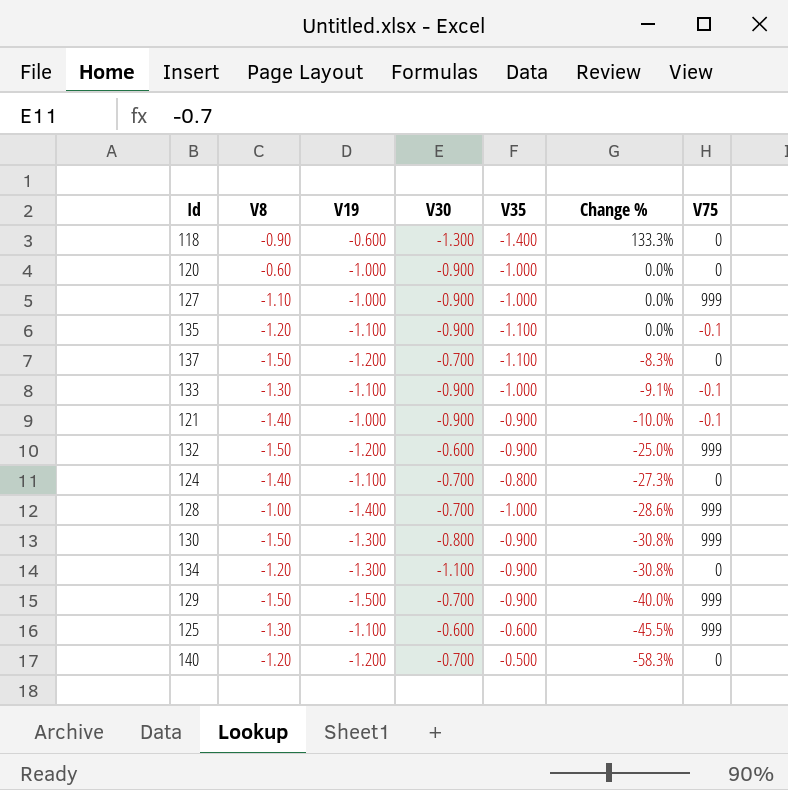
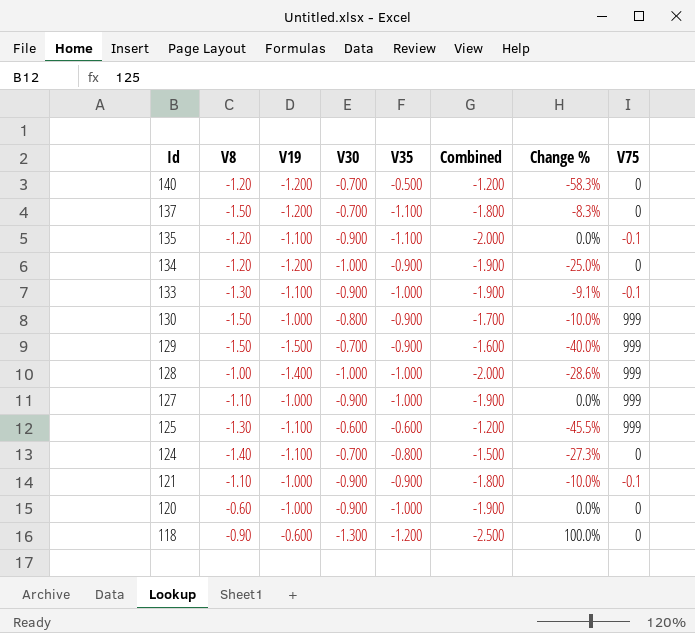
row order: Change % descending -> Id descending
column Combined | formula: none -> [V30] + [V35]
row 132: -1.50 | -1.200 | -0.600 | -0.900 | -25.0% | 999 -> none
134 | V19: -1.300 -> -1.200
134 | V30: -1.100 -> -1.000
134 | Change %: -30.8% -> -25.0%
130 | V19: -1.300 -> -1.000
130 | Change %: -30.8% -> -10.0%
128 | V30: -0.700 -> -1.000
121 | V8: -1.40 -> -1.10
118 | V35: -1.400 -> -1.200
118 | Change %: 133.3% -> 100.0%

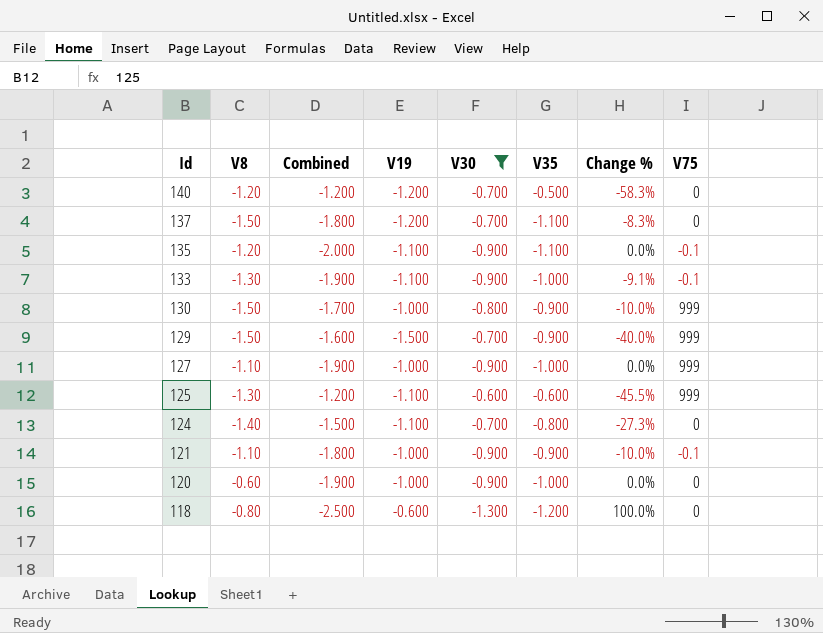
filter: none -> V30 != -1.000
column Combined | position: 6 -> 3
118 | V8: -0.90 -> -0.80

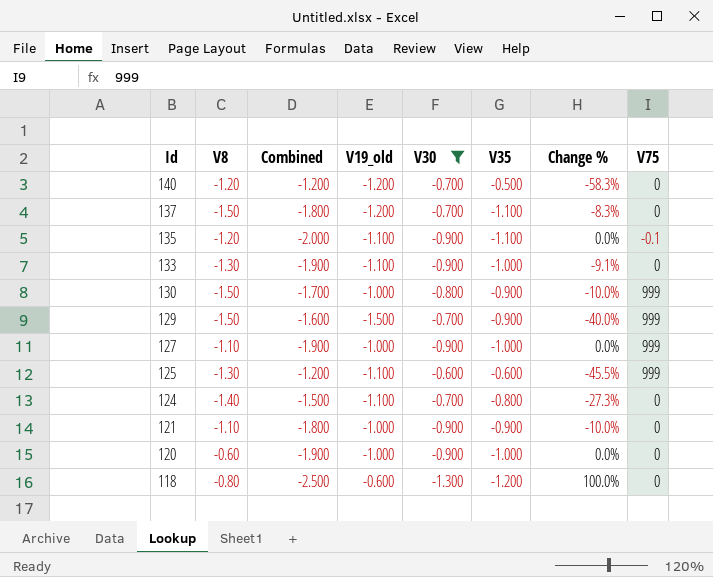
column name: V19 -> V19_old
133 | V75: -0.1 -> 0
121 | V75: -0.1 -> 0

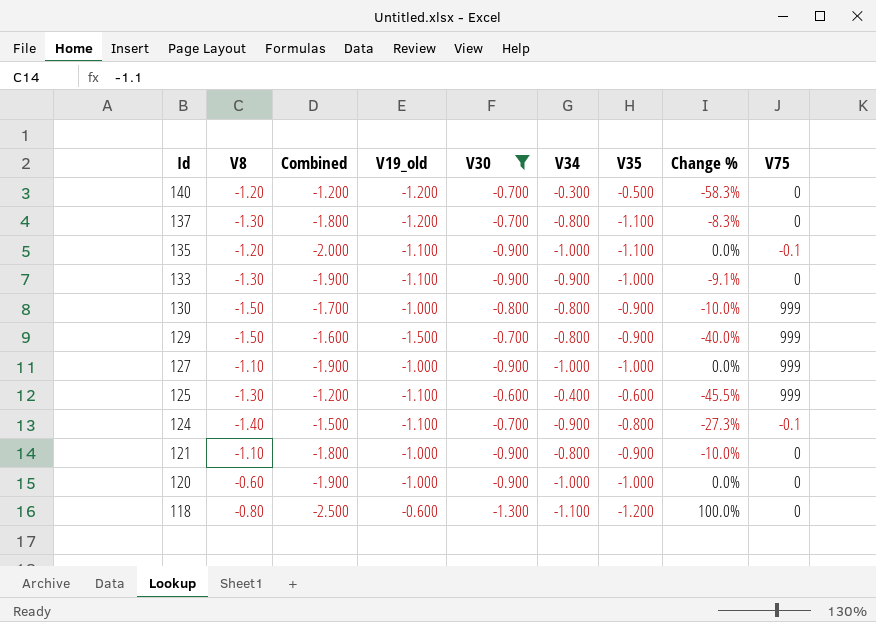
column V34 | position: none -> 6
137 | V8: -1.50 -> -1.30
124 | V75: 0 -> -0.1

